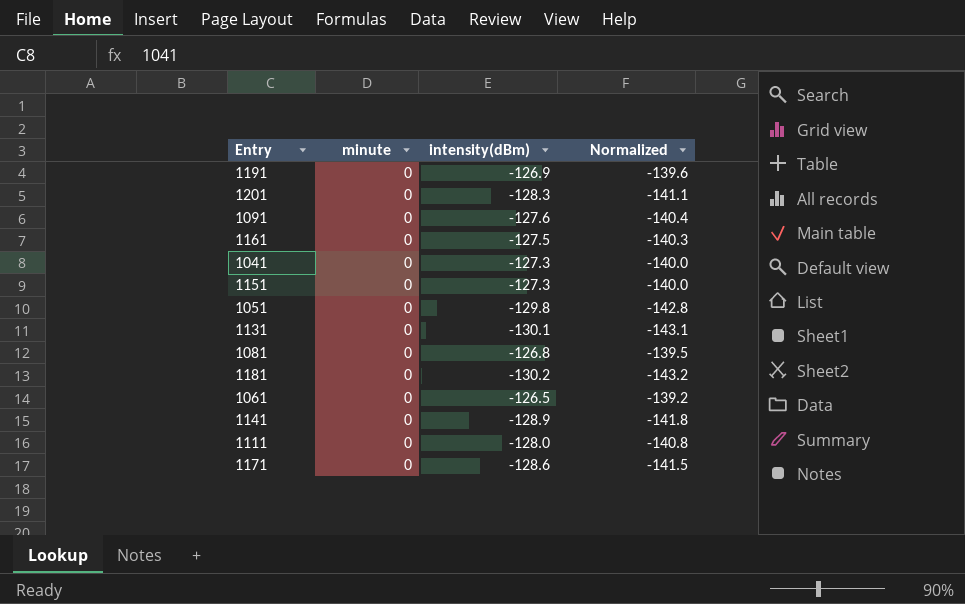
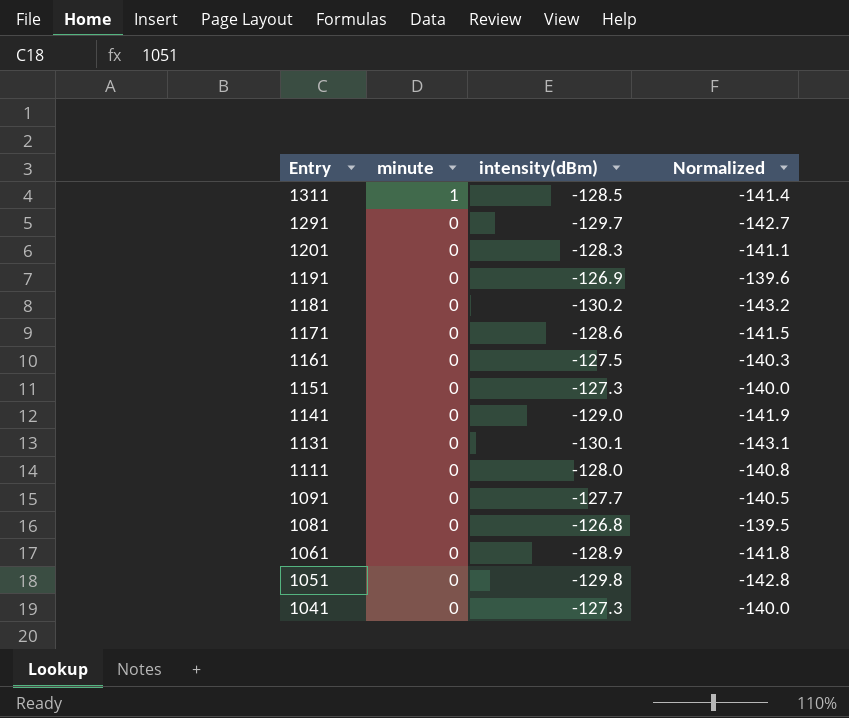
row order: none -> Entry descending
row 1311: none -> 1 | -128.5 | -141.4
row 1291: none -> 0 | -129.7 | -142.7
1141 | intensity(dBm): -128.9 -> -129.0
1141 | Normalized: -141.8 -> -141.9
1091 | intensity(dBm): -127.6 -> -127.7
1091 | Normalized: -140.4 -> -140.5
1061 | intensity(dBm): -126.5 -> -128.9
1061 | Normalized: -139.2 -> -141.8

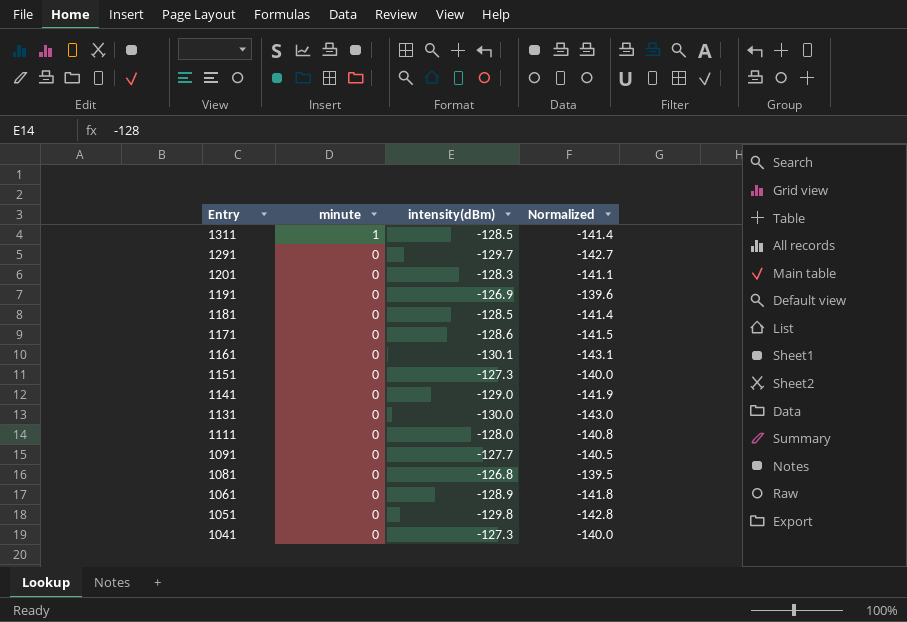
1181 | intensity(dBm): -130.2 -> -128.5
1181 | Normalized: -143.2 -> -141.4
1161 | intensity(dBm): -127.5 -> -130.1
1161 | Normalized: -140.3 -> -143.1
1131 | intensity(dBm): -130.1 -> -130.0
1131 | Normalized: -143.1 -> -143.0

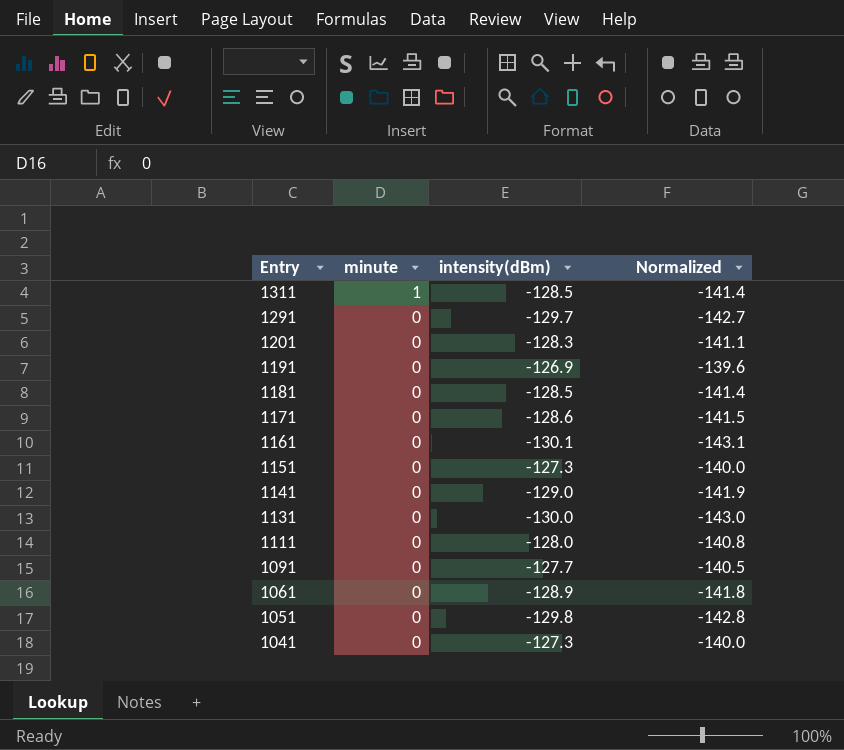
row 1081: 0 | -126.8 | -139.5 -> none

